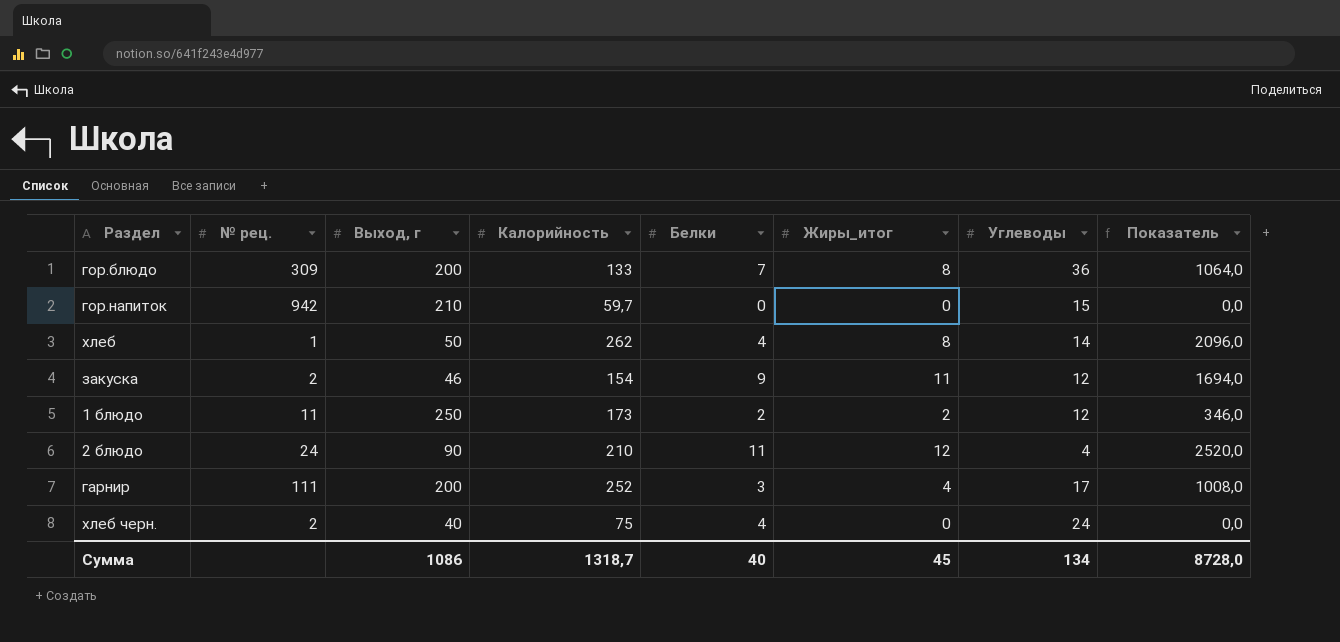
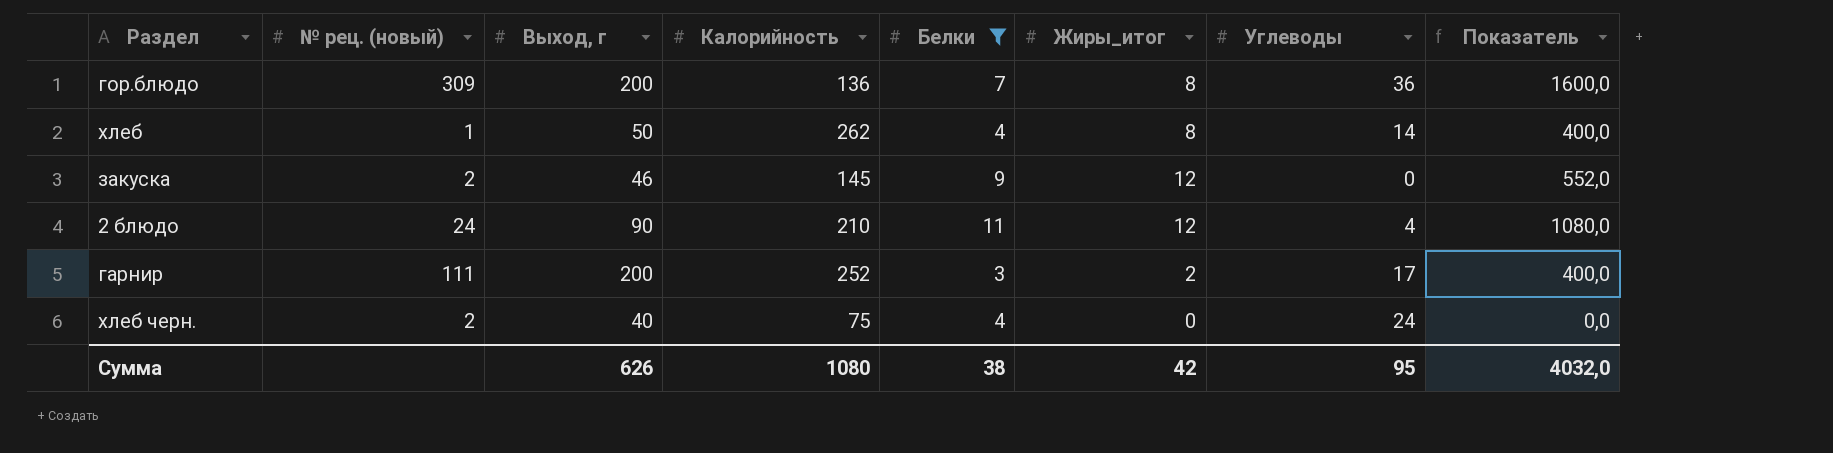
filter: none -> Белки >= 3
column name: № рец. -> № рец. (новый)
column Показатель | formula: [Калорийность] * [Жиры_итог] -> [Выход, г] * [Жиры_итог]
гор.блюдо | Калорийность: 133 -> 136
закуска | Калорийность: 154 -> 145
закуска | Жиры_итог: 11 -> 12
закуска | Углеводы: 12 -> 0
гарнир | Жиры_итог: 4 -> 2
Сумма | Выход, г: 1086 -> 626
Сумма | Калорийность: 1318,7 -> 1080
Сумма | Белки: 40 -> 38
Сумма | Жиры_итог: 45 -> 42
Сумма | Углеводы: 134 -> 95
Сумма | Показатель: 8728,0 -> 4032,0

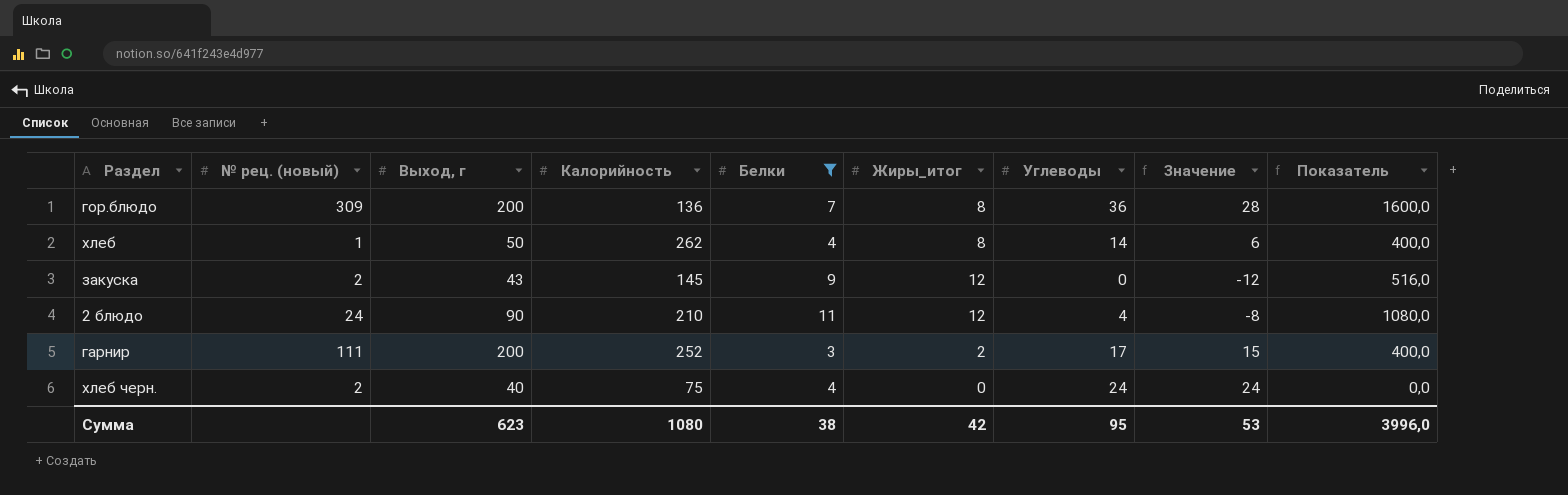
column Значение | formula: none -> [Углеводы] - [Жиры_итог]
закуска | Выход, г: 46 -> 43
закуска | Показатель: 552,0 -> 516,0
Сумма | Выход, г: 626 -> 623
Сумма | Показатель: 4032,0 -> 3996,0

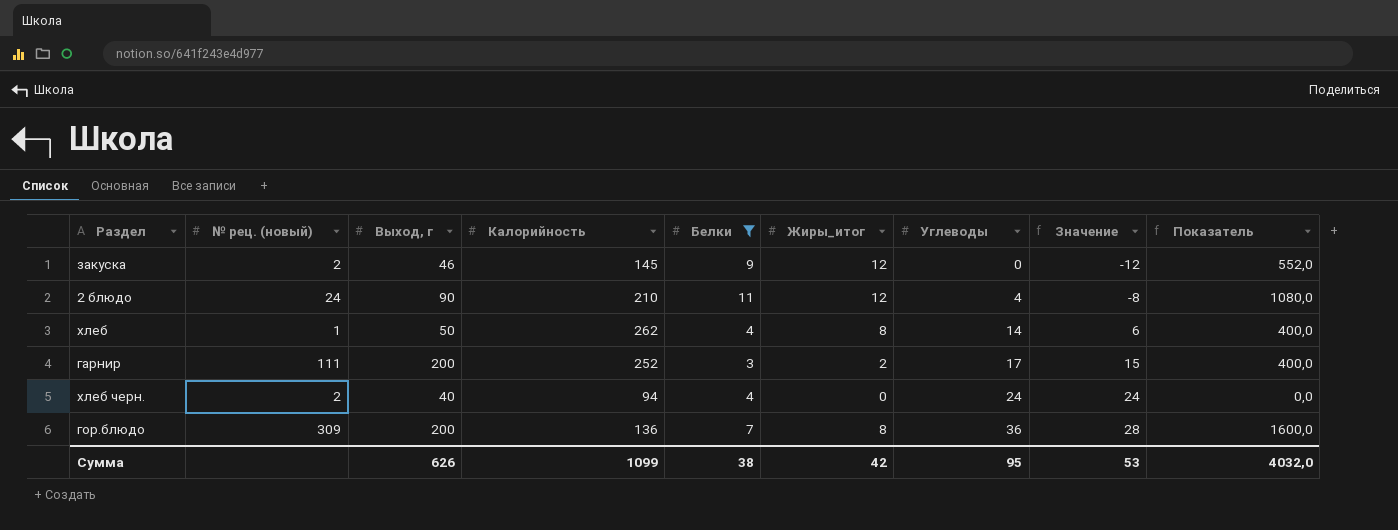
row order: none -> Углеводы ascending
закуска | Выход, г: 43 -> 46
закуска | Показатель: 516,0 -> 552,0
хлеб черн. | Калорийность: 75 -> 94
Сумма | Выход, г: 623 -> 626
Сумма | Калорийность: 1080 -> 1099
Сумма | Показатель: 3996,0 -> 4032,0

